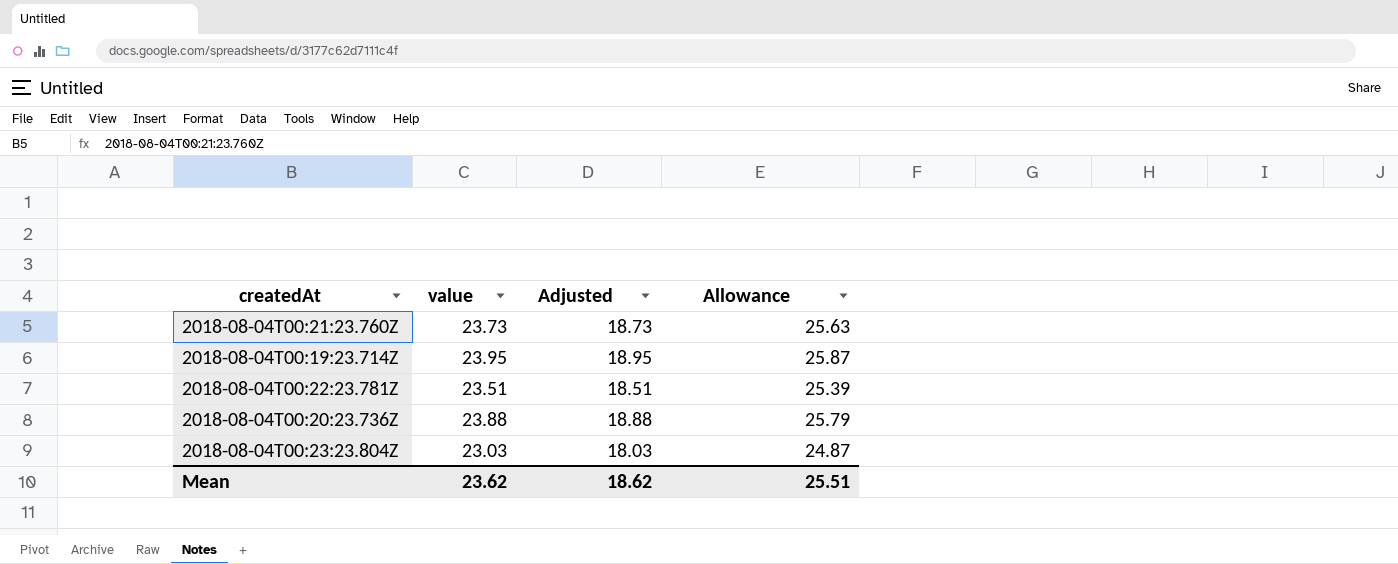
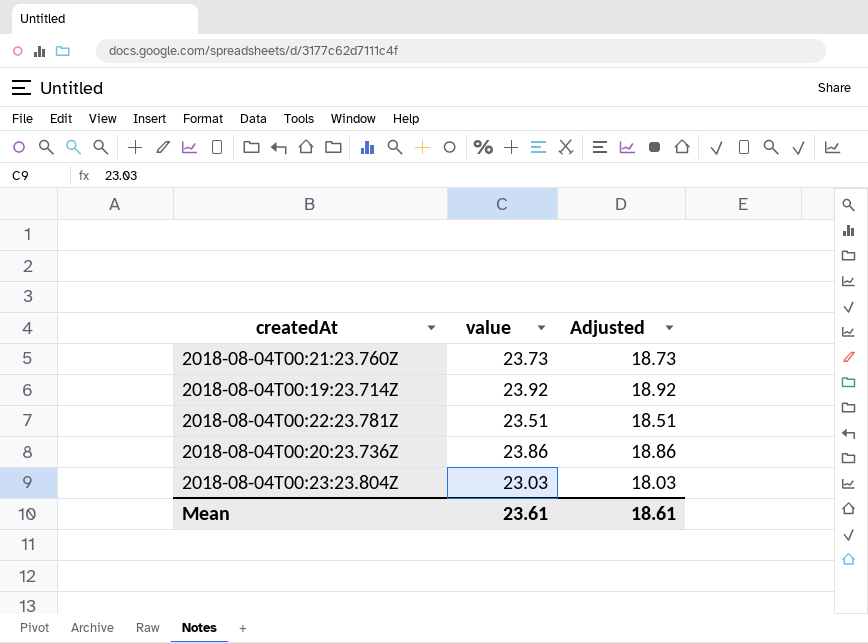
column Allowance | formula: [value] * 1.08 -> none
2018-08-04T00:19:23.714Z | value: 23.95 -> 23.92
2018-08-04T00:19:23.714Z | Adjusted: 18.95 -> 18.92
2018-08-04T00:20:23.736Z | value: 23.88 -> 23.86
2018-08-04T00:20:23.736Z | Adjusted: 18.88 -> 18.86
Mean | value: 23.62 -> 23.61
Mean | Adjusted: 18.62 -> 18.61

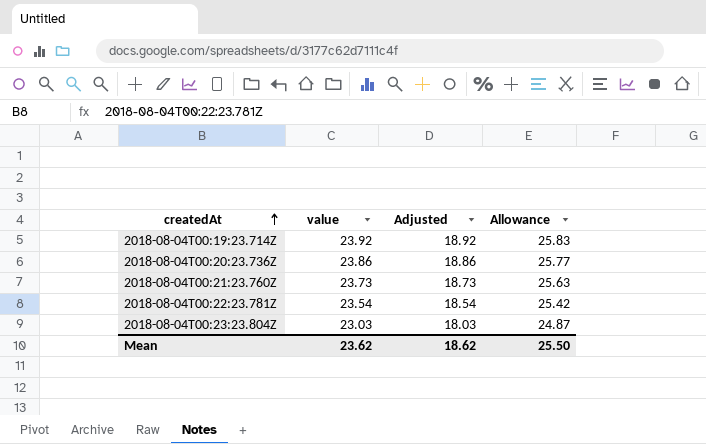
row order: none -> createdAt ascending
column Allowance | formula: none -> [value] * 1.08
2018-08-04T00:22:23.781Z | value: 23.51 -> 23.54
2018-08-04T00:22:23.781Z | Adjusted: 18.51 -> 18.54
Mean | value: 23.61 -> 23.62
Mean | Adjusted: 18.61 -> 18.62

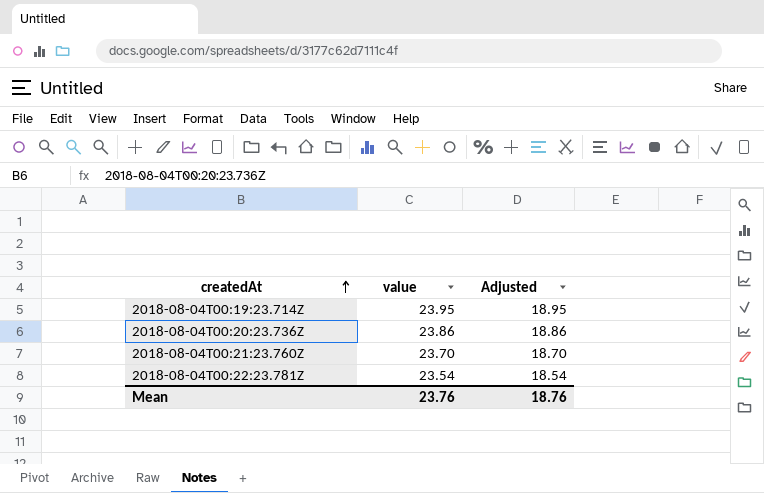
column Allowance | formula: [value] * 1.08 -> none
row 2018-08-04T00:23:23.804Z: 23.03 | 18.03 | 24.87 -> none
2018-08-04T00:19:23.714Z | value: 23.92 -> 23.95
2018-08-04T00:19:23.714Z | Adjusted: 18.92 -> 18.95
2018-08-04T00:21:23.760Z | value: 23.73 -> 23.70
2018-08-04T00:21:23.760Z | Adjusted: 18.73 -> 18.70
Mean | value: 23.62 -> 23.76
Mean | Adjusted: 18.62 -> 18.76

